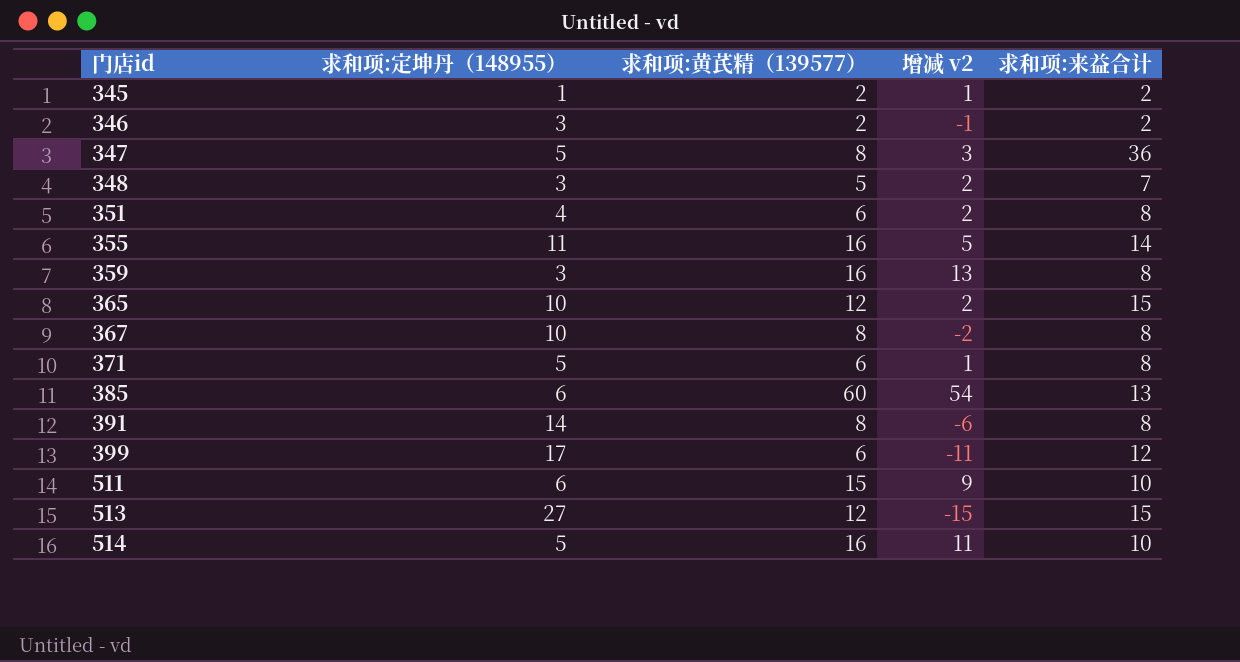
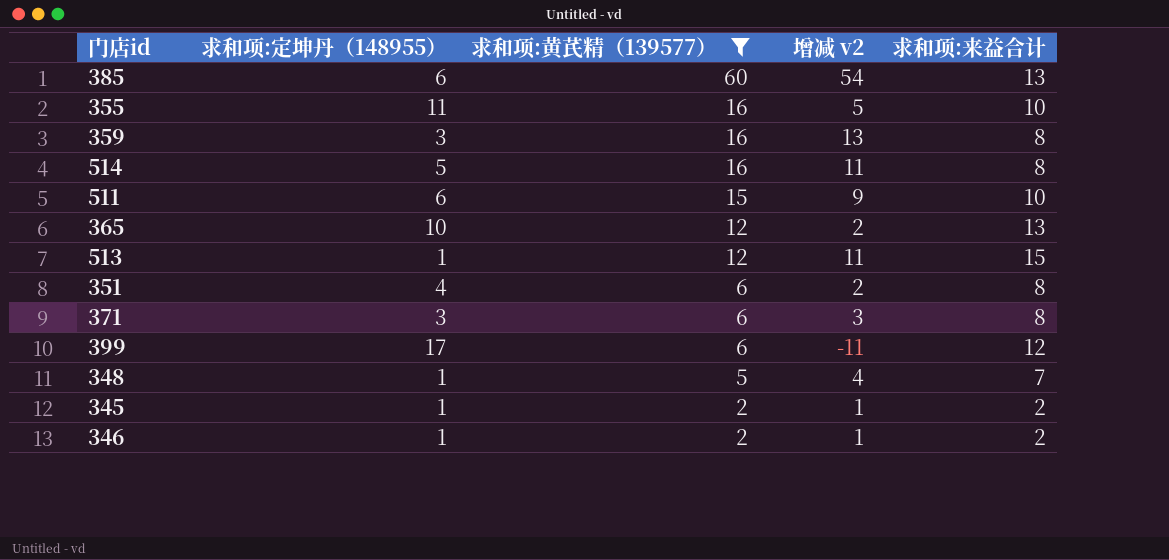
filter: none -> 求和项:黄芪精（139577） != 8
row order: 门店id ascending -> 求和项:黄芪精（139577） descending
355 | 求和项:来益合计: 14 -> 10
514 | 求和项:来益合计: 10 -> 8
365 | 求和项:来益合计: 15 -> 13
513 | 求和项:定坤丹（148955）: 27 -> 1
513 | 增减 v2: -15 -> 11
371 | 求和项:定坤丹（148955）: 5 -> 3
371 | 增减 v2: 1 -> 3
348 | 求和项:定坤丹（148955）: 3 -> 1
348 | 增减 v2: 2 -> 4
346 | 求和项:定坤丹（148955）: 3 -> 1
346 | 增减 v2: -1 -> 1

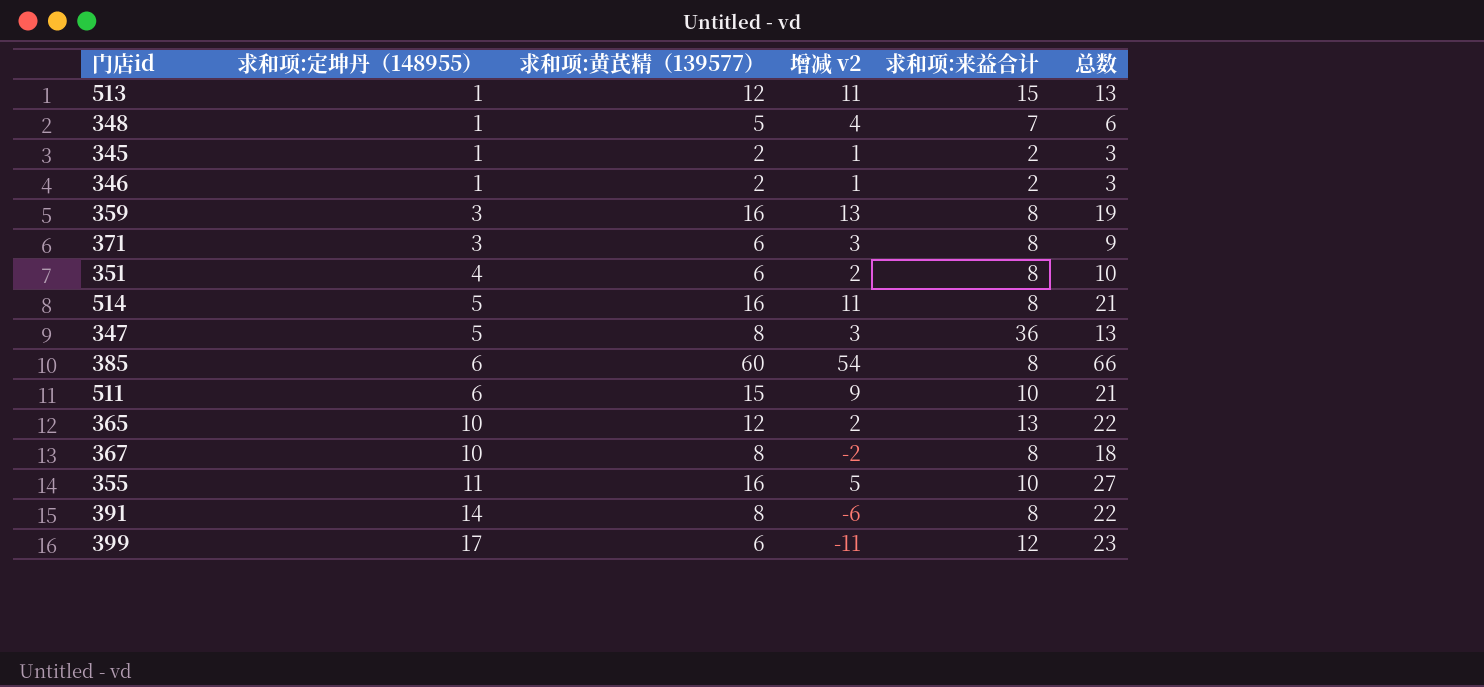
filter: 求和项:黄芪精（139577） != 8 -> none
row order: 求和项:黄芪精（139577） descending -> 求和项:定坤丹（148955） ascending
column 总数 | formula: none -> [求和项:定坤丹（148955）] + [求和项:黄芪精（139577）]
385 | 求和项:来益合计: 13 -> 8

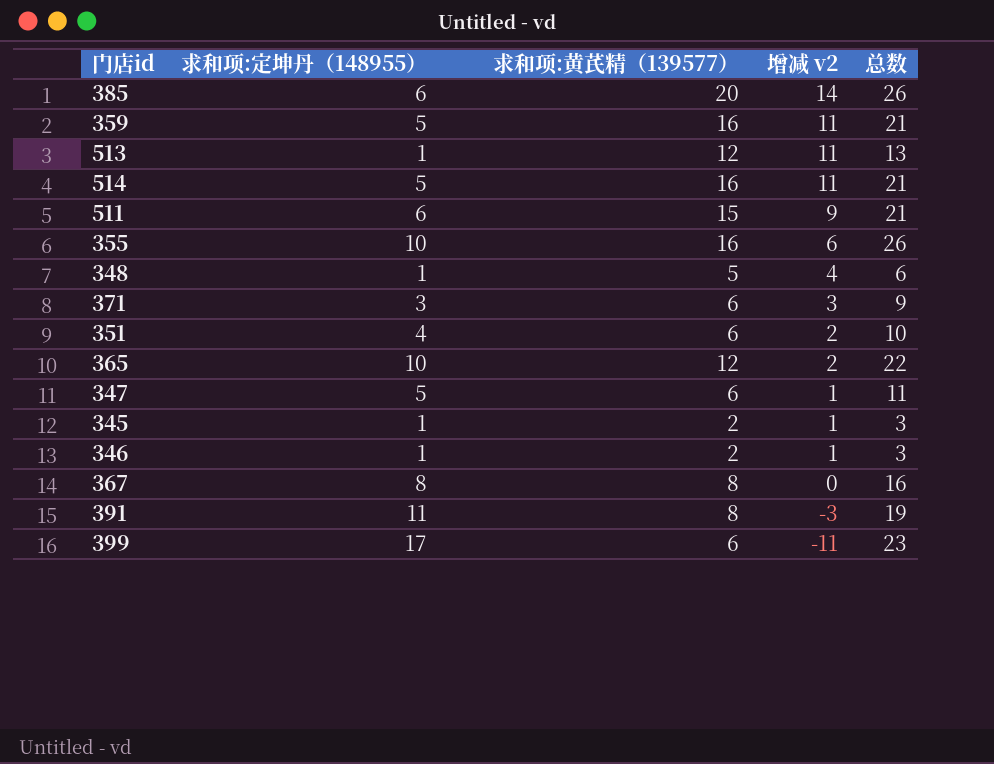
row order: 求和项:定坤丹（148955） ascending -> 增减 v2 descending
column 求和项:来益合计 | position: 5 -> none
385 | 求和项:黄芪精（139577）: 60 -> 20
385 | 增减 v2: 54 -> 14
385 | 总数: 66 -> 26
359 | 求和项:定坤丹（148955）: 3 -> 5
359 | 增减 v2: 13 -> 11
359 | 总数: 19 -> 21
355 | 求和项:定坤丹（148955）: 11 -> 10
355 | 增减 v2: 5 -> 6
355 | 总数: 27 -> 26
347 | 求和项:黄芪精（139577）: 8 -> 6
347 | 增减 v2: 3 -> 1
347 | 总数: 13 -> 11
367 | 求和项:定坤丹（148955）: 10 -> 8
367 | 增减 v2: -2 -> 0
367 | 总数: 18 -> 16
391 | 求和项:定坤丹（148955）: 14 -> 11
391 | 增减 v2: -6 -> -3
391 | 总数: 22 -> 19

